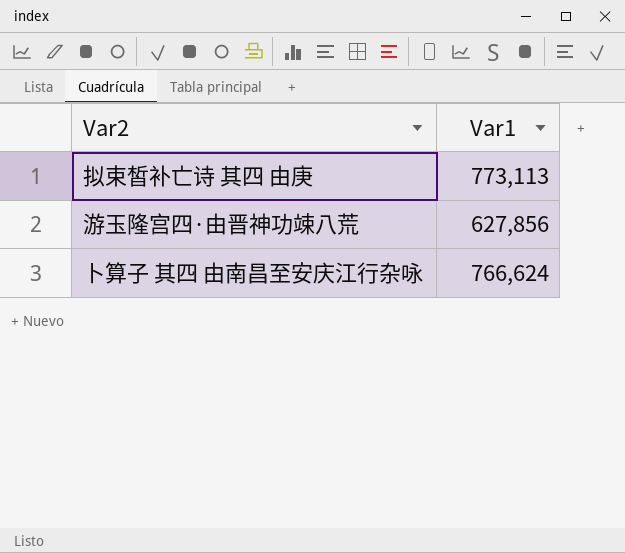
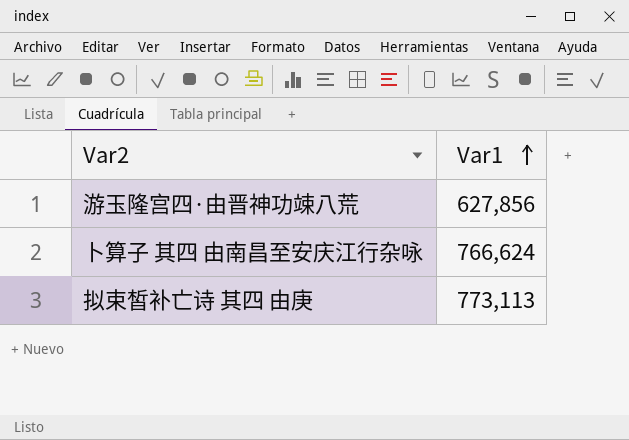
row order: none -> Var1 ascending

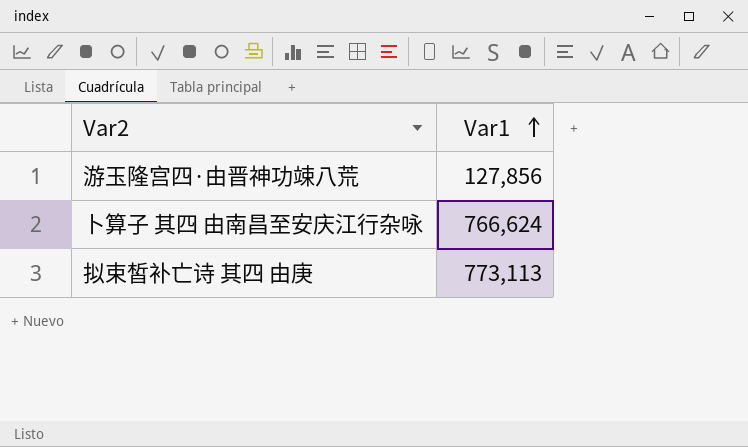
游玉隆宫四·由晋神功竦八荒 | Var1: 627,856 -> 127,856

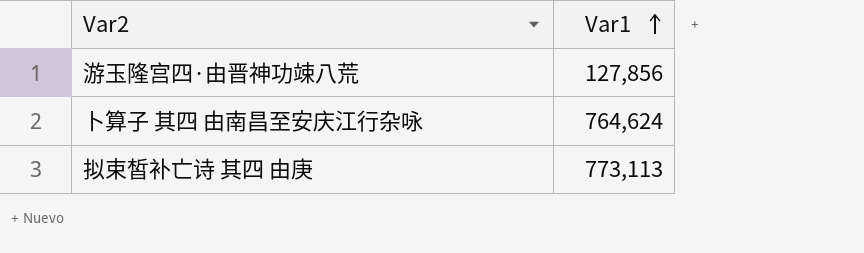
卜算子 其四 由南昌至安庆江行杂咏 | Var1: 766,624 -> 764,624

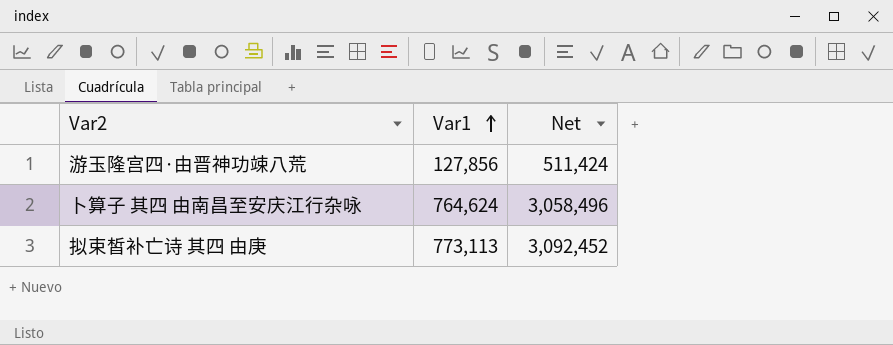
column Net | formula: none -> [Var1] * 4

